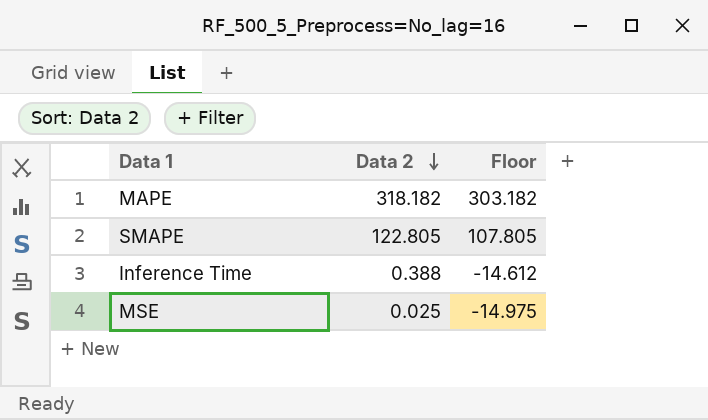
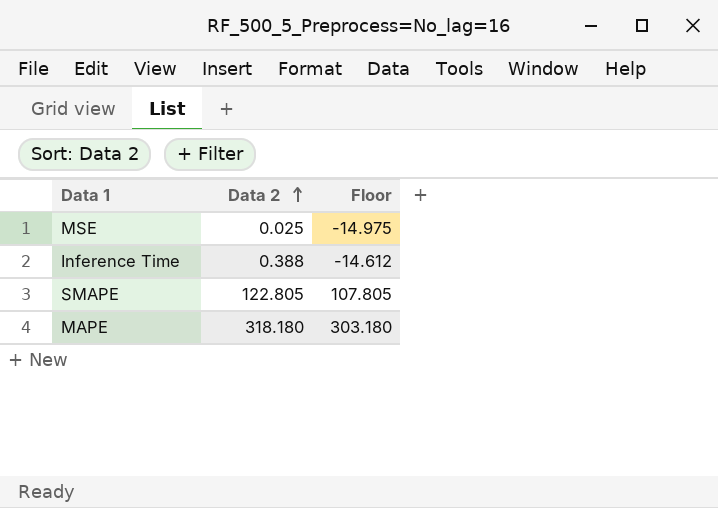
row order: Data 2 descending -> Data 2 ascending
MAPE | Data 2: 318.182 -> 318.180
MAPE | Floor: 303.182 -> 303.180

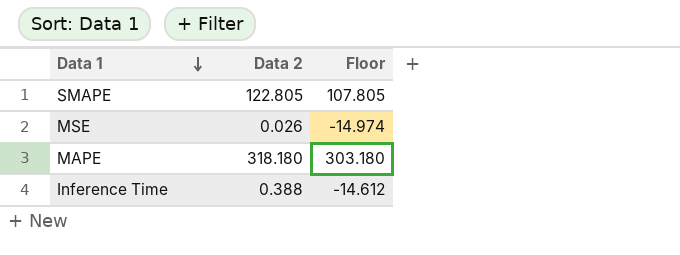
row order: Data 2 ascending -> Data 1 descending
MSE | Data 2: 0.025 -> 0.026
MSE | Floor: -14.975 -> -14.974

